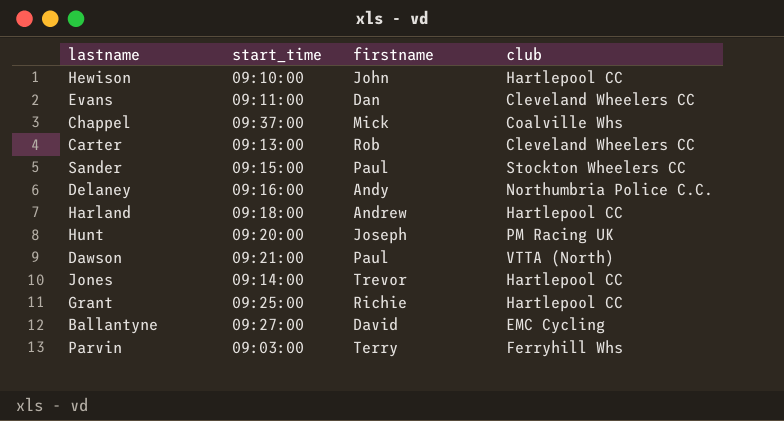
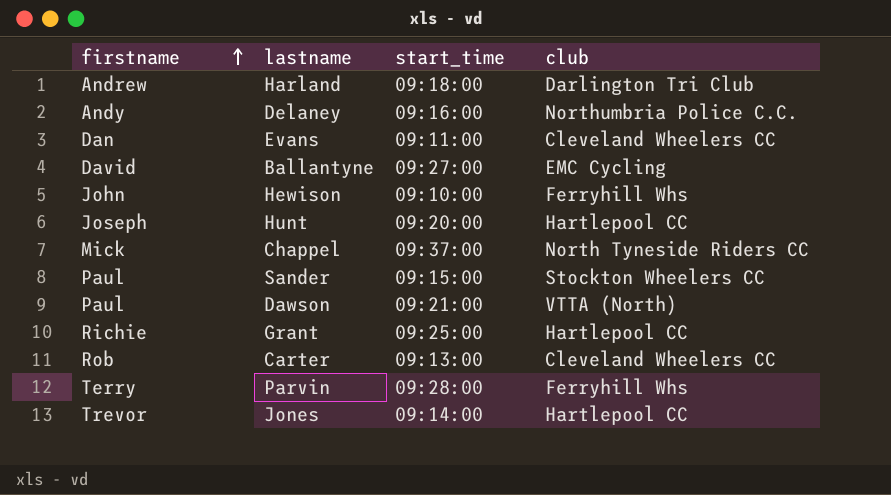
row order: none -> firstname ascending
column firstname | position: 3 -> 1
Harland | club: Hartlepool CC -> Darlington Tri Club
Hewison | club: Hartlepool CC -> Ferryhill Whs
Hunt | club: PM Racing UK -> Hartlepool CC
Chappel | club: Coalville Whs -> North Tyneside Riders CC
Parvin | start_time: 09:03:00 -> 09:28:00

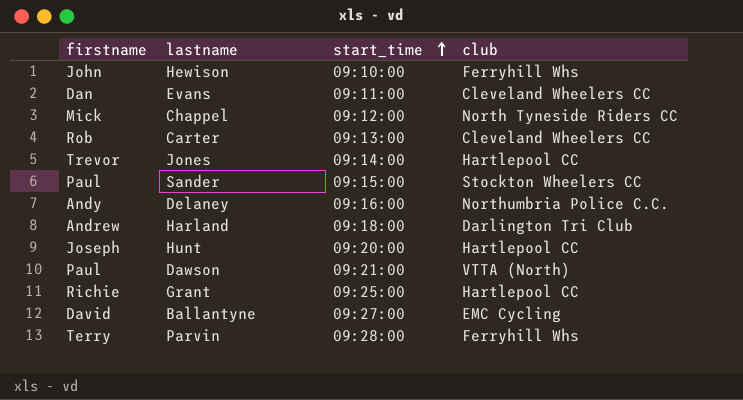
row order: firstname ascending -> start_time ascending
Chappel | start_time: 09:37:00 -> 09:12:00

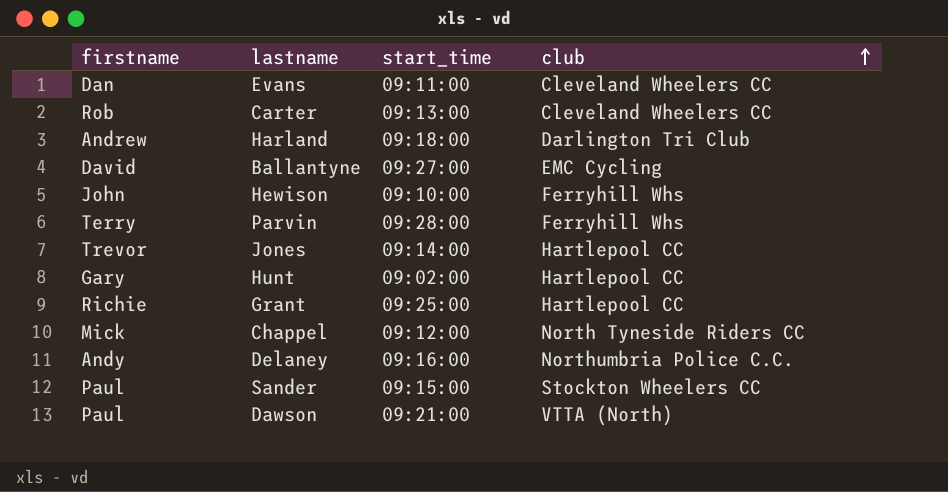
row order: start_time ascending -> club ascending
Hunt | firstname: Joseph -> Gary
Hunt | start_time: 09:20:00 -> 09:02:00

